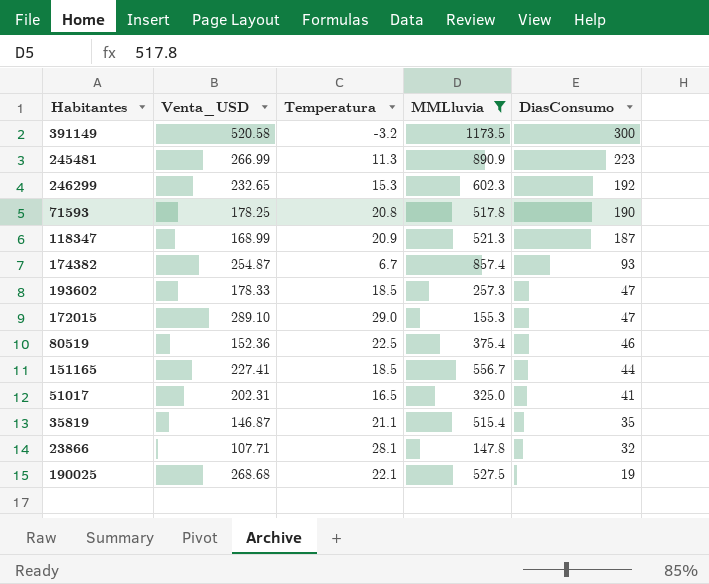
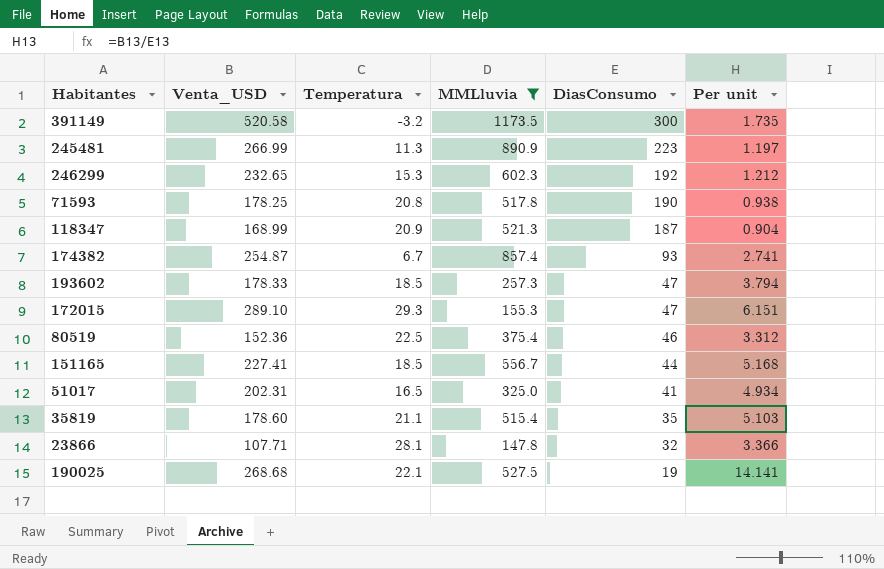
column Per unit | formula: none -> [Venta_USD] / [DiasConsumo]
172015 | Temperatura: 29.0 -> 29.3
35819 | Venta_USD: 146.87 -> 178.60

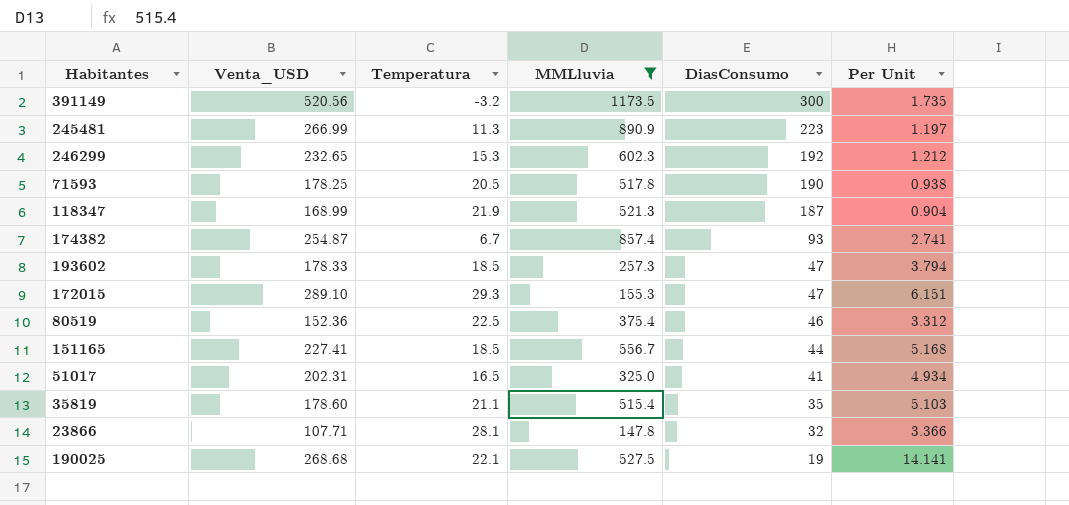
column name: Per unit -> Per Unit
391149 | Venta_USD: 520.58 -> 520.56
71593 | Temperatura: 20.8 -> 20.5
118347 | Temperatura: 20.9 -> 21.9

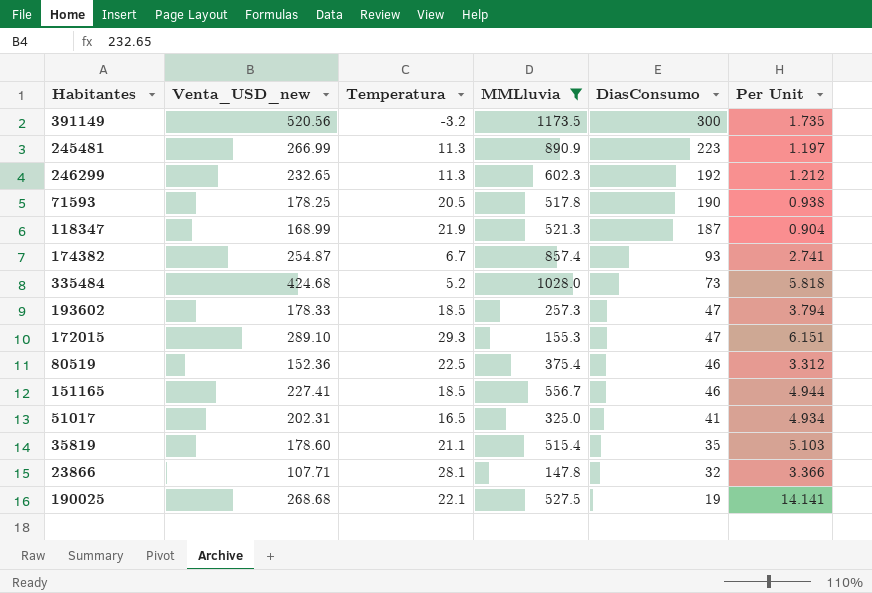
column name: Venta_USD -> Venta_USD_new
246299 | Temperatura: 15.3 -> 11.3
row 335484: none -> 424.68 | 5.2 | 1028.0 | 73 | 5.818
151165 | DiasConsumo: 44 -> 46
151165 | Per Unit: 5.168 -> 4.944

